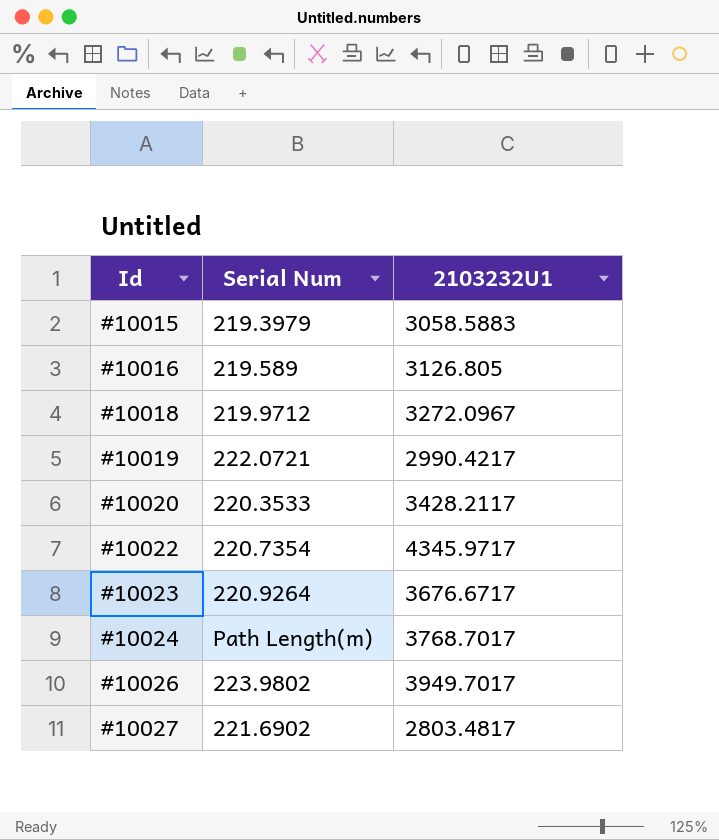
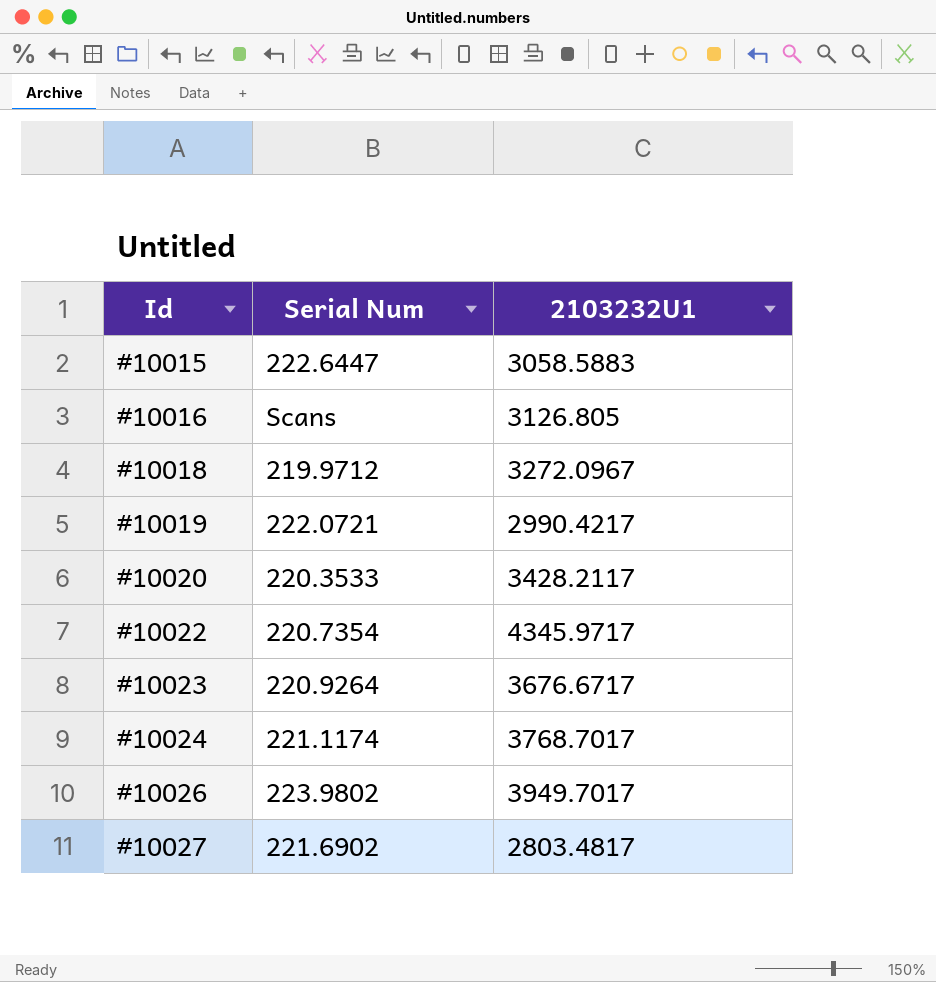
#10015 | Serial Num: 219.3979 -> 222.6447
#10016 | Serial Num: 219.589 -> Scans
#10024 | Serial Num: Path Length(m) -> 221.1174

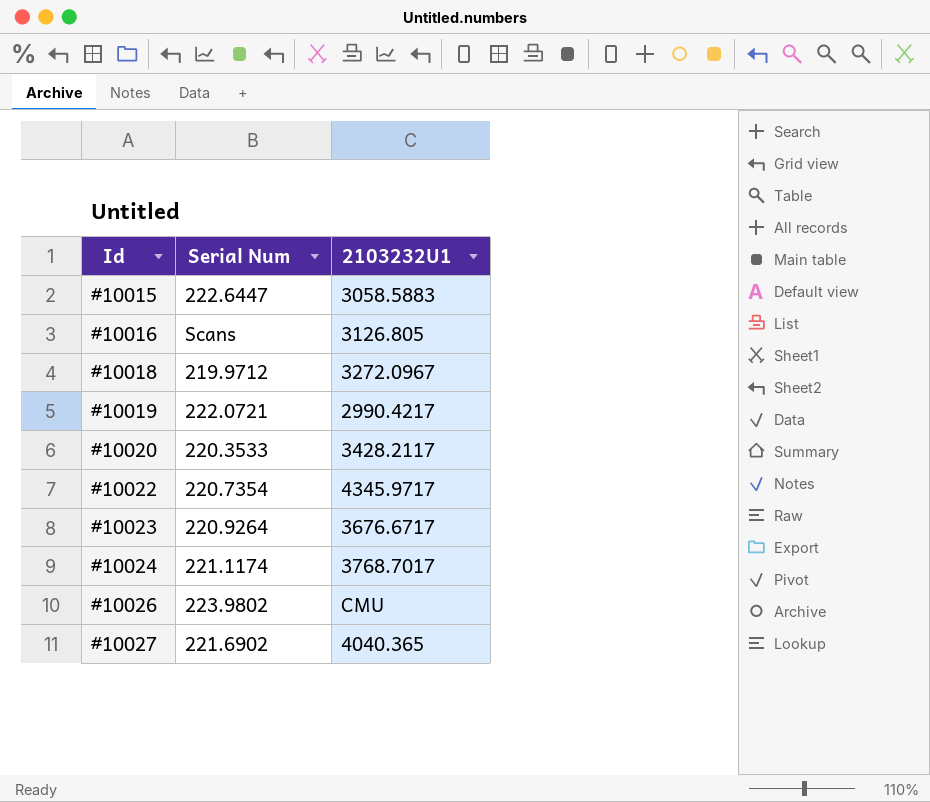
#10026 | 2103232U1: 3949.7017 -> CMU
#10027 | 2103232U1: 2803.4817 -> 4040.365

